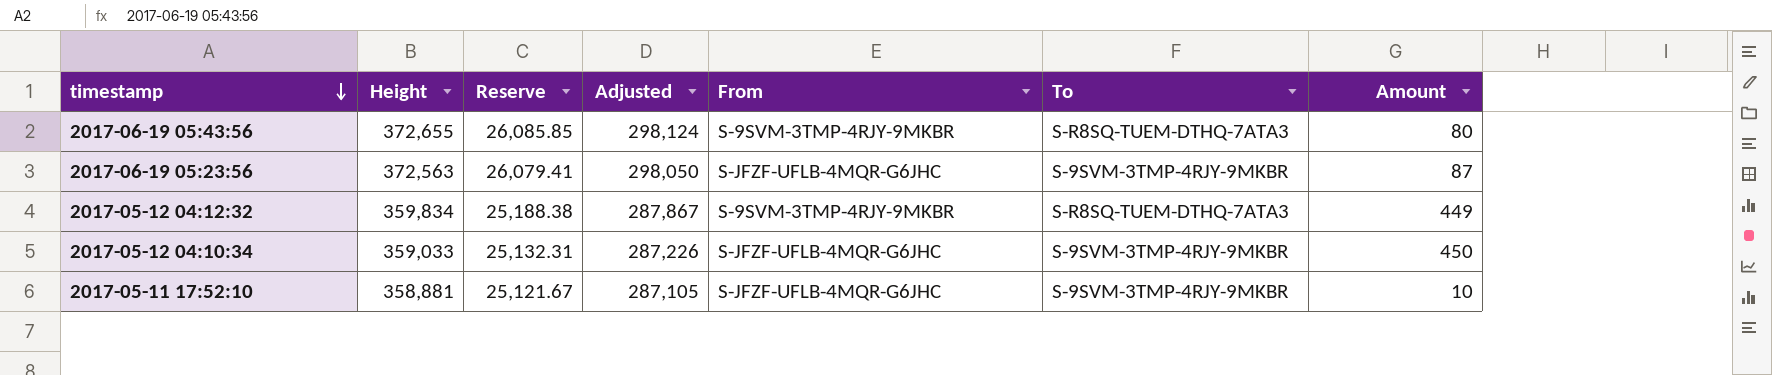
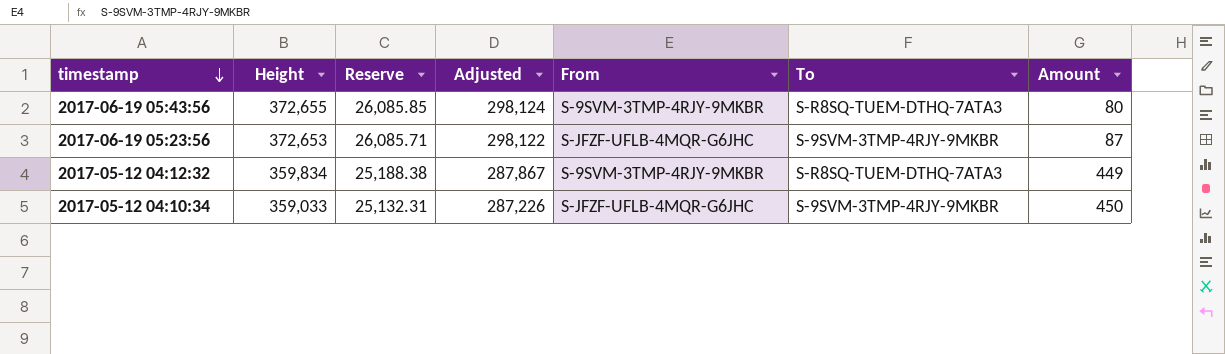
row 2017-05-11 17:52:10: 358,881 | 25,121.67 | 287,105 | S-JFZF-UFLB-4MQR-G6JHC | S-9SVM-3TMP-4RJY-9MKBR | 10 -> none
2017-06-19 05:23:56 | Height: 372,563 -> 372,653
2017-06-19 05:23:56 | Reserve: 26,079.41 -> 26,085.71
2017-06-19 05:23:56 | Adjusted: 298,050 -> 298,122

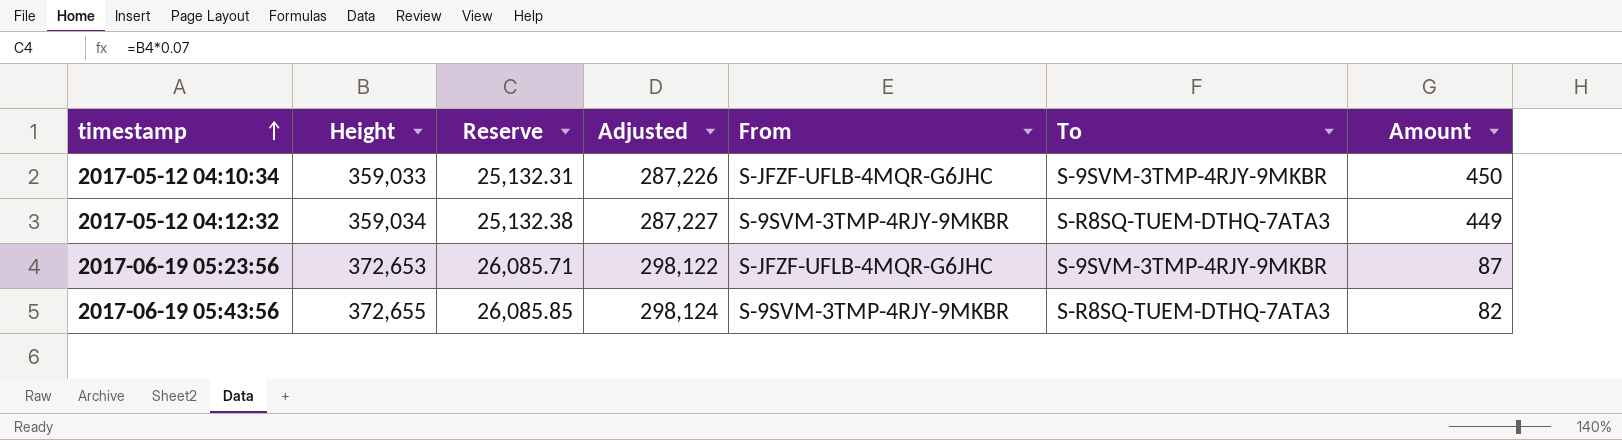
row order: timestamp descending -> timestamp ascending
2017-05-12 04:12:32 | Height: 359,834 -> 359,034
2017-05-12 04:12:32 | Reserve: 25,188.38 -> 25,132.38
2017-05-12 04:12:32 | Adjusted: 287,867 -> 287,227
2017-06-19 05:43:56 | Amount: 80 -> 82

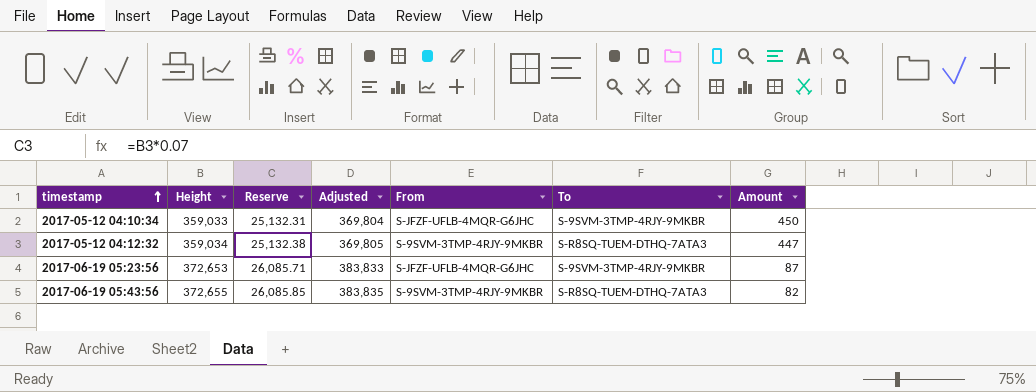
column Adjusted | formula: [Height] * 0.8 -> [Height] * 1.03
2017-05-12 04:12:32 | Amount: 449 -> 447

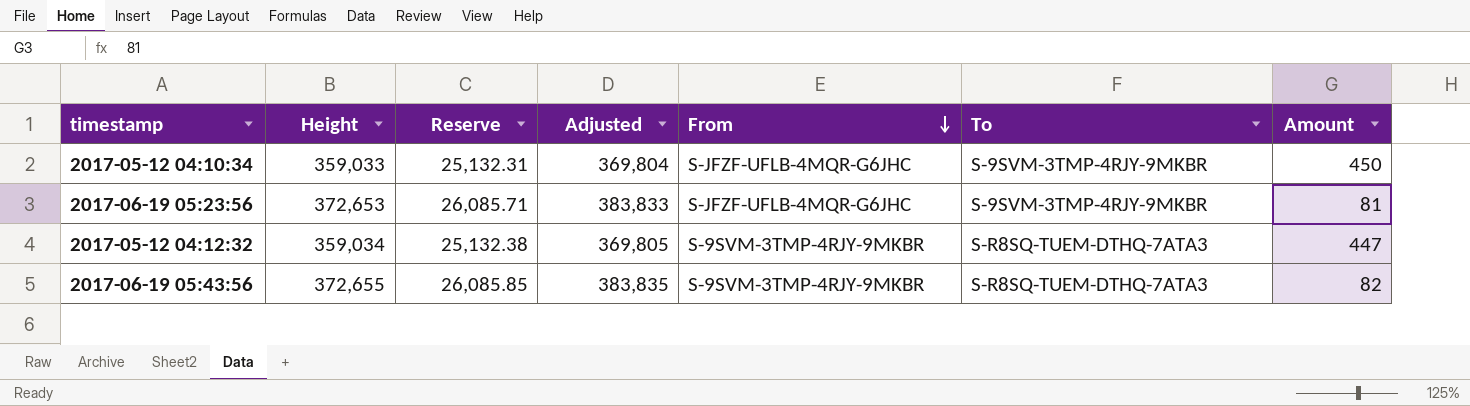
row order: timestamp ascending -> From descending
2017-06-19 05:23:56 | Amount: 87 -> 81

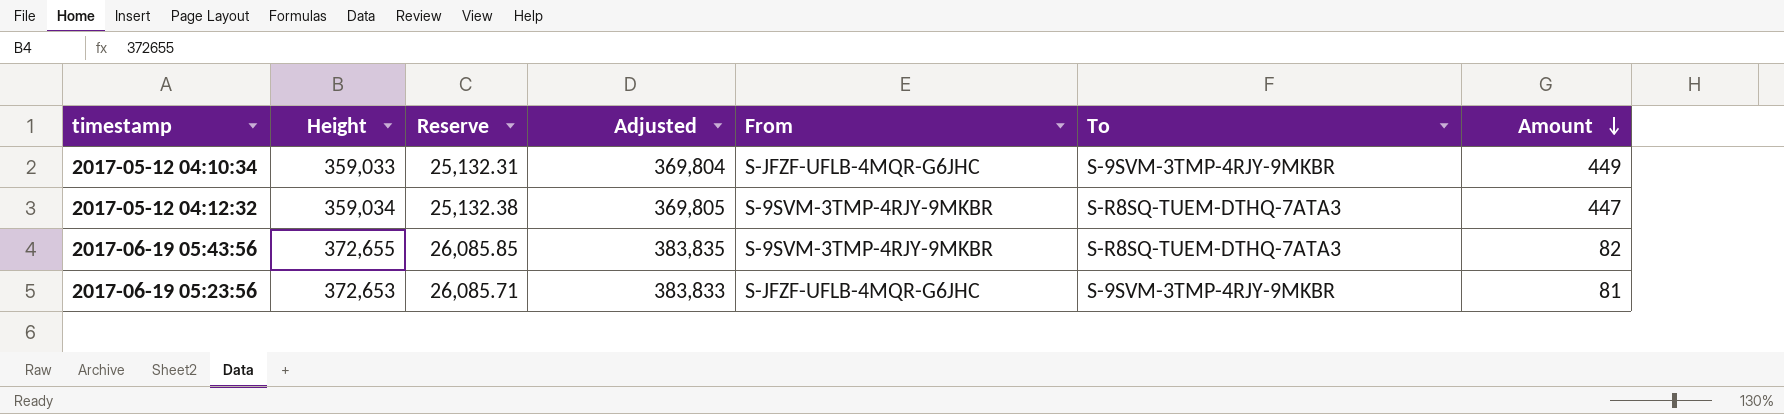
row order: From descending -> Amount descending
2017-05-12 04:10:34 | Amount: 450 -> 449

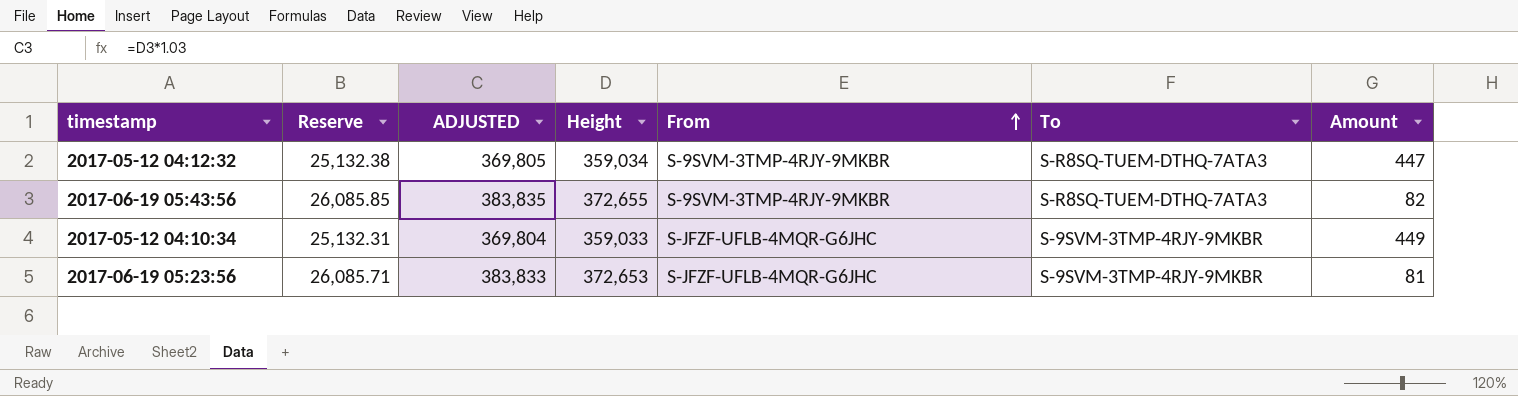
row order: Amount descending -> From ascending
column name: Adjusted -> ADJUSTED
column Height | position: 2 -> 4

